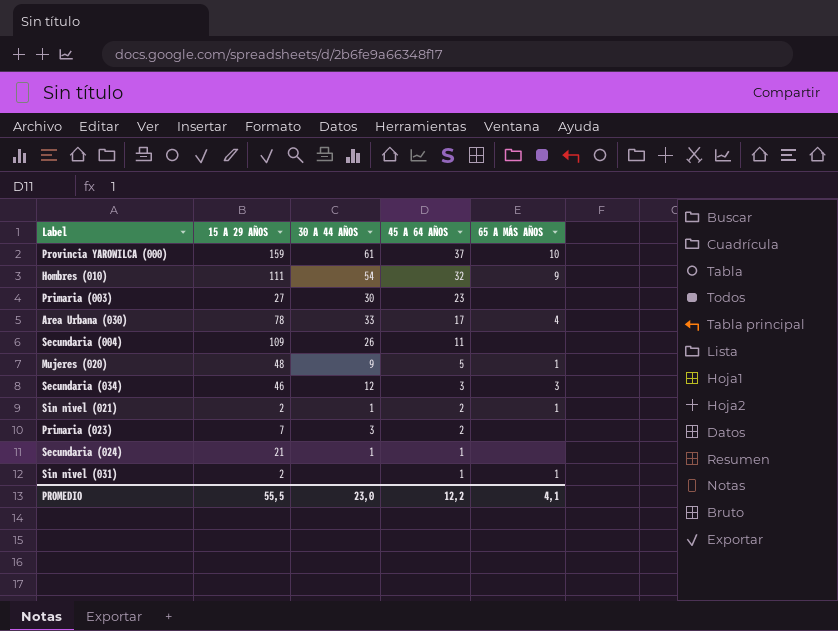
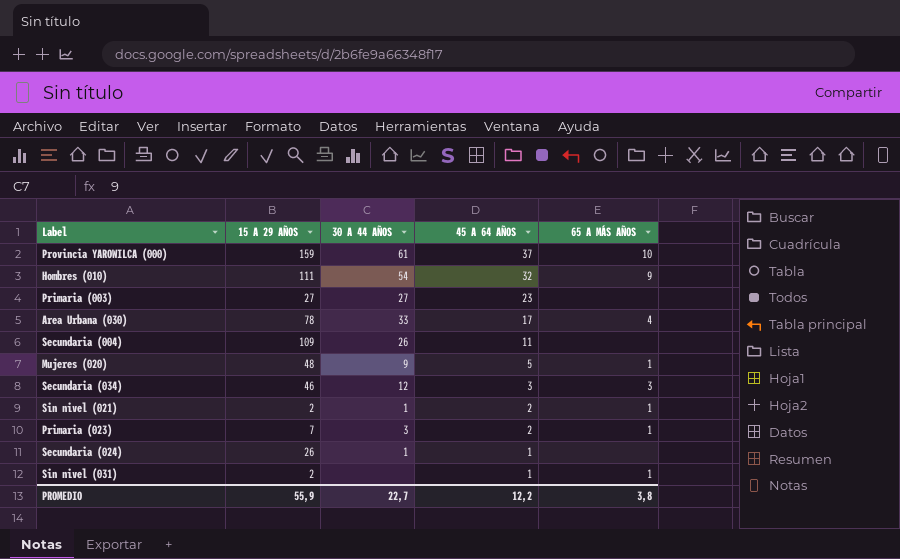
Primaria (003) | 30 A 44 AÑOS: 30 -> 27
Primaria (023) | 65 A MÁS AÑOS: none -> 1
Secundaria (024) | 15 A 29 AÑOS: 21 -> 26
PROMEDIO | 15 A 29 AÑOS: 55,5 -> 55,9
PROMEDIO | 30 A 44 AÑOS: 23,0 -> 22,7
PROMEDIO | 65 A MÁS AÑOS: 4,1 -> 3,8

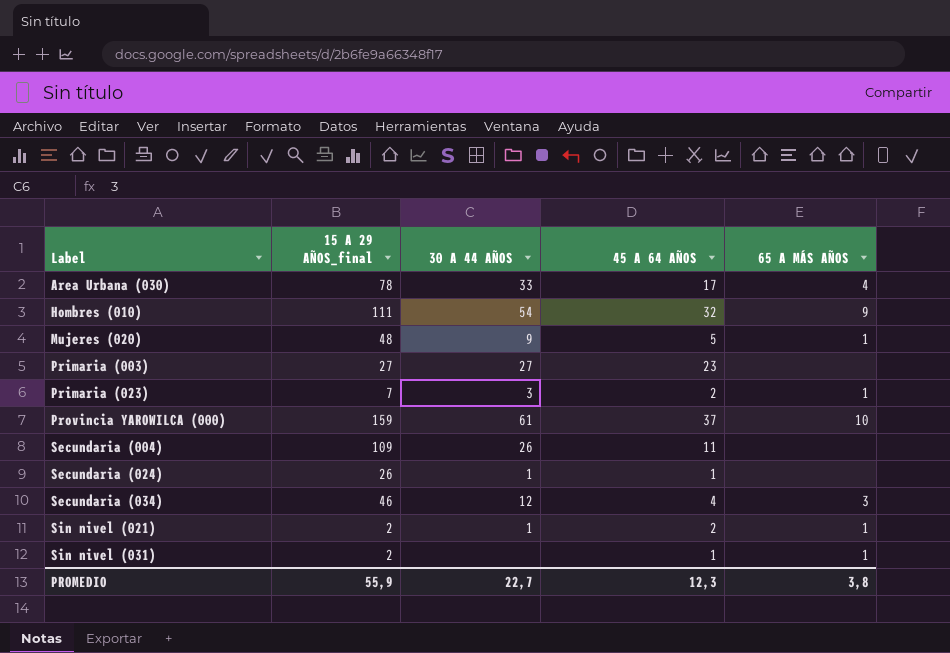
row order: 45 A 64 AÑOS descending -> Label ascending
column name: 15 A 29 AÑOS -> 15 A 29 AÑOS_final
Secundaria (034) | 45 A 64 AÑOS: 3 -> 4
PROMEDIO | 45 A 64 AÑOS: 12,2 -> 12,3

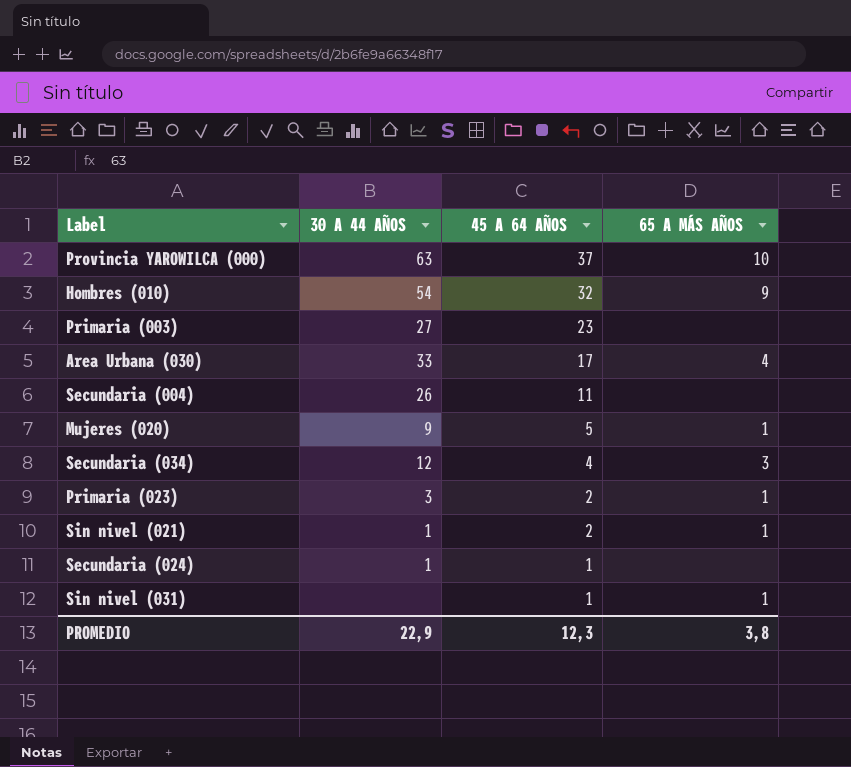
row order: Label ascending -> 45 A 64 AÑOS descending
column 15 A 29 AÑOS_final | position: 2 -> none
Provincia YAROWILCA (000) | 30 A 44 AÑOS: 61 -> 63
PROMEDIO | 30 A 44 AÑOS: 22,7 -> 22,9

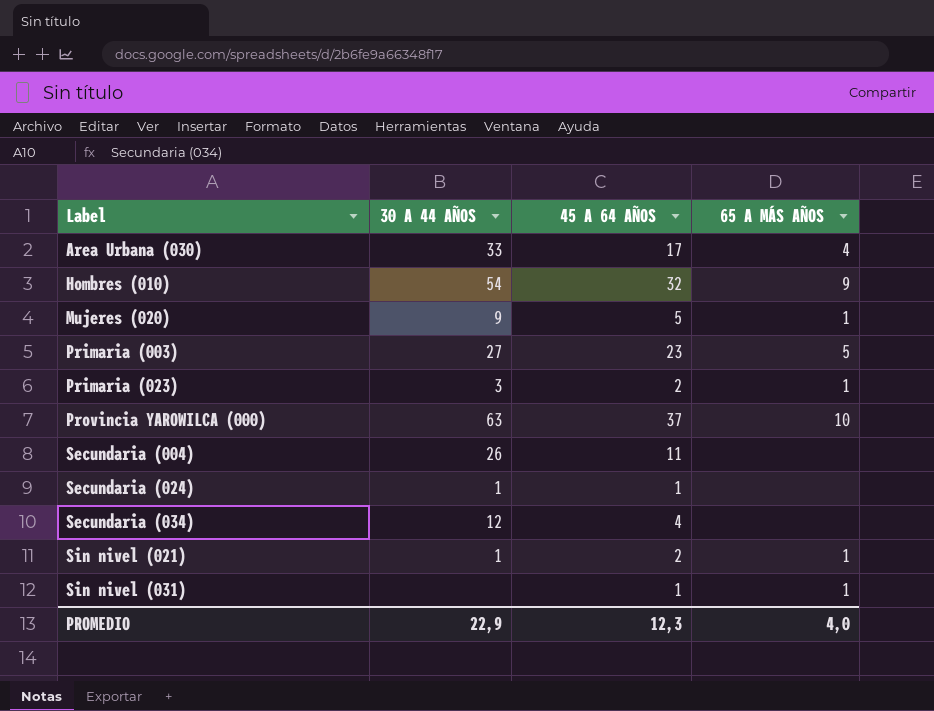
row order: 45 A 64 AÑOS descending -> Label ascending
Primaria (003) | 65 A MÁS AÑOS: none -> 5
Secundaria (034) | 65 A MÁS AÑOS: 3 -> none
PROMEDIO | 65 A MÁS AÑOS: 3,8 -> 4,0

